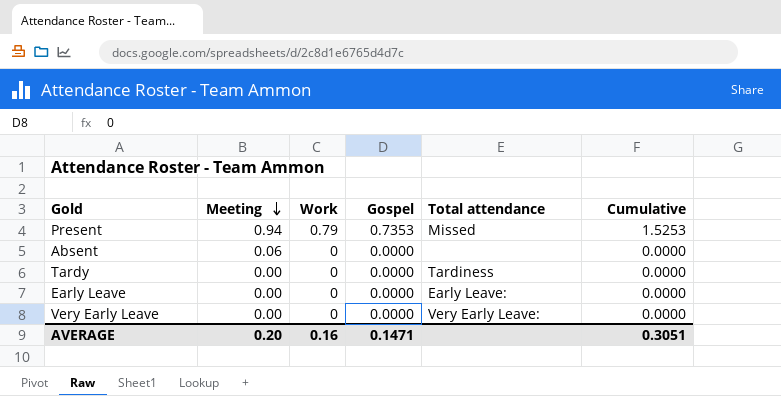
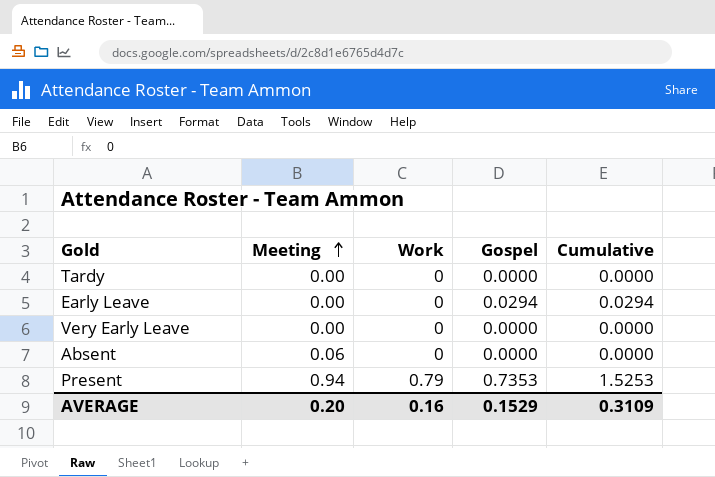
row order: Meeting descending -> Meeting ascending
column Total attendance | position: 5 -> none
Early Leave | Gospel: 0.0000 -> 0.0294
Early Leave | Cumulative: 0.0000 -> 0.0294
AVERAGE | Gospel: 0.1471 -> 0.1529
AVERAGE | Cumulative: 0.3051 -> 0.3109

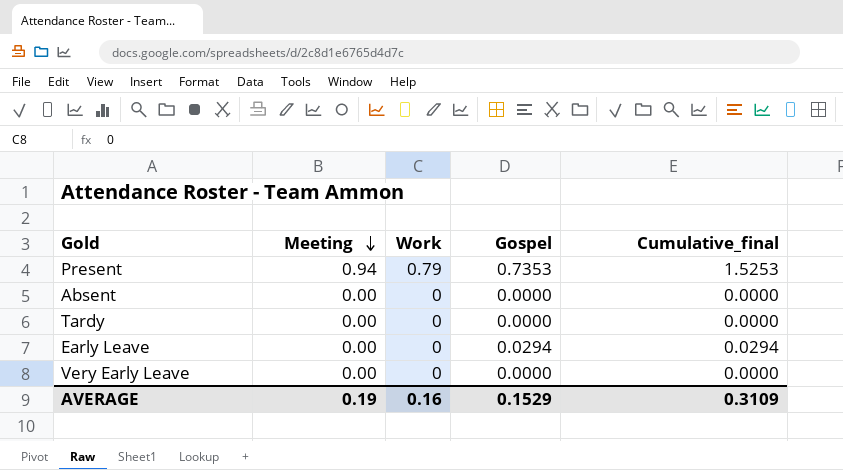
row order: Meeting ascending -> Meeting descending
column name: Cumulative -> Cumulative_final
Absent | Meeting: 0.06 -> 0.00
AVERAGE | Meeting: 0.20 -> 0.19

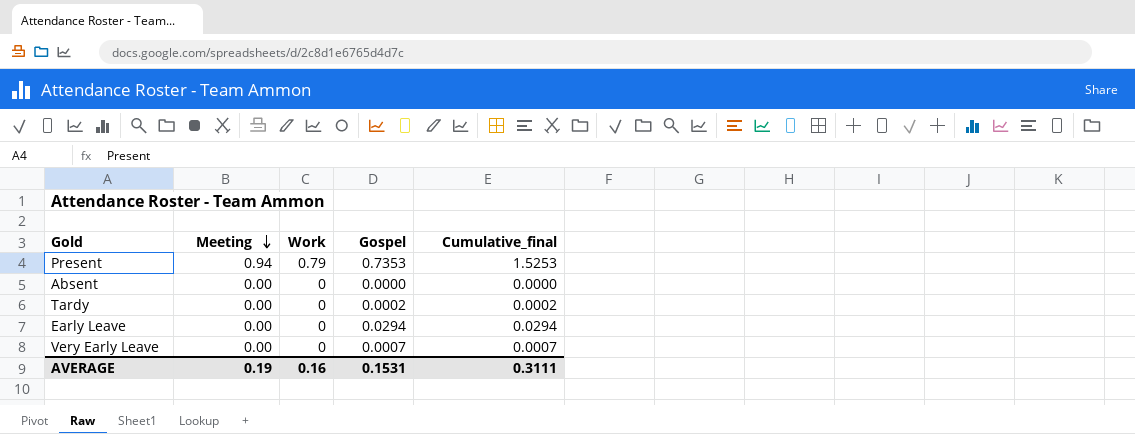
Tardy | Gospel: 0.0000 -> 0.0002
Tardy | Cumulative_final: 0.0000 -> 0.0002
Very Early Leave | Gospel: 0.0000 -> 0.0007
Very Early Leave | Cumulative_final: 0.0000 -> 0.0007
AVERAGE | Gospel: 0.1529 -> 0.1531
AVERAGE | Cumulative_final: 0.3109 -> 0.3111

